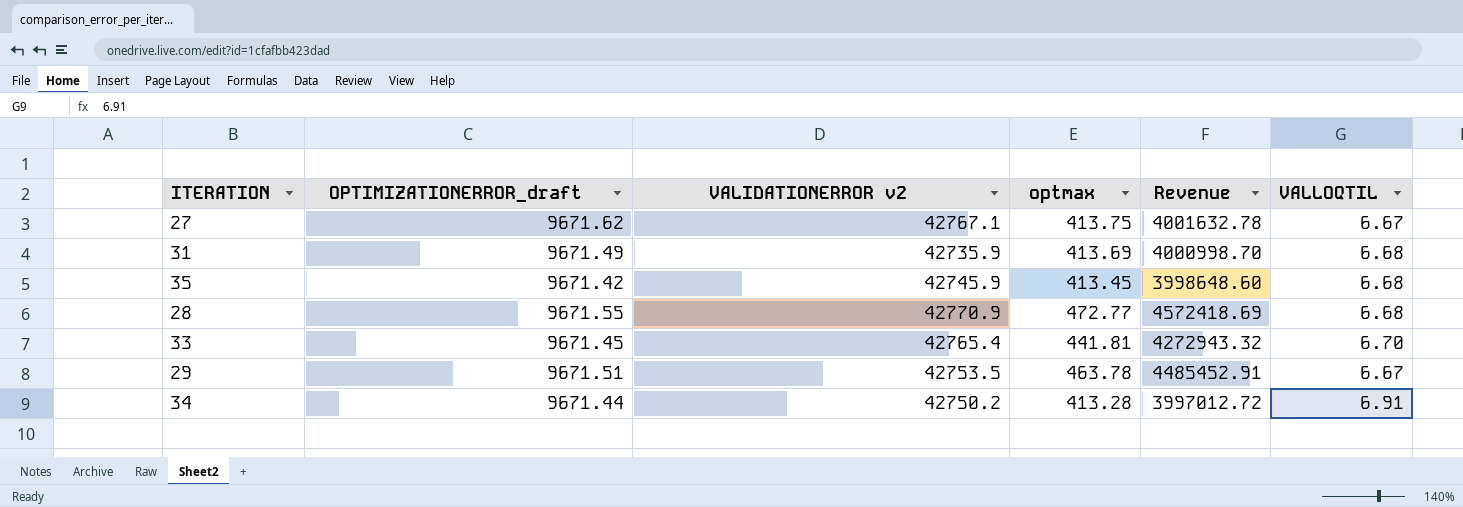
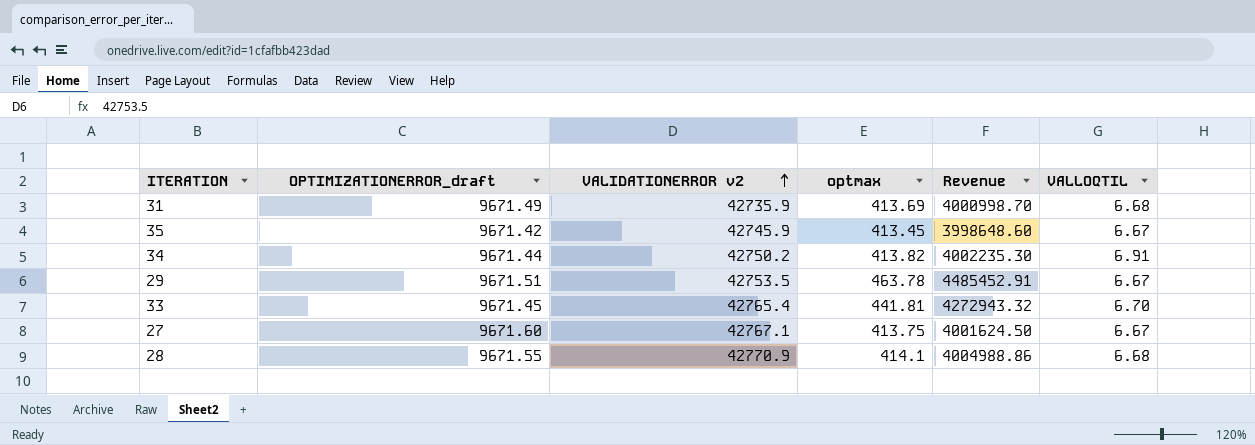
row order: none -> VALIDATIONERROR v2 ascending
35 | VALLOQTIL: 6.68 -> 6.67
34 | optmax: 413.28 -> 413.82
34 | Revenue: 3997012.72 -> 4002235.30
27 | OPTIMIZATIONERROR_draft: 9671.62 -> 9671.60
27 | Revenue: 4001632.78 -> 4001624.50
28 | optmax: 472.77 -> 414.1
28 | Revenue: 4572418.69 -> 4004988.86

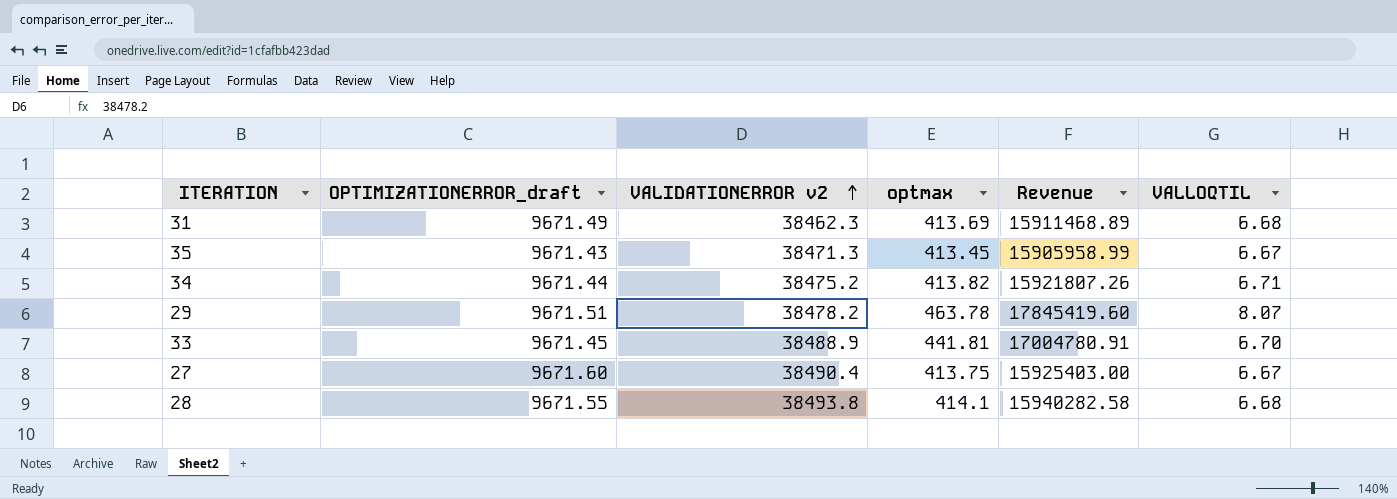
column Revenue | formula: [OPTIMIZATIONERROR_draft] * [optmax] -> [VALIDATIONERROR v2] * [optmax]
31 | VALIDATIONERROR v2: 42735.9 -> 38462.3
35 | OPTIMIZATIONERROR_draft: 9671.42 -> 9671.43
35 | VALIDATIONERROR v2: 42745.9 -> 38471.3
34 | VALIDATIONERROR v2: 42750.2 -> 38475.2
34 | VALLOQTIL: 6.91 -> 6.71
29 | VALIDATIONERROR v2: 42753.5 -> 38478.2
29 | VALLOQTIL: 6.67 -> 8.07
33 | VALIDATIONERROR v2: 42765.4 -> 38488.9
27 | VALIDATIONERROR v2: 42767.1 -> 38490.4
28 | VALIDATIONERROR v2: 42770.9 -> 38493.8

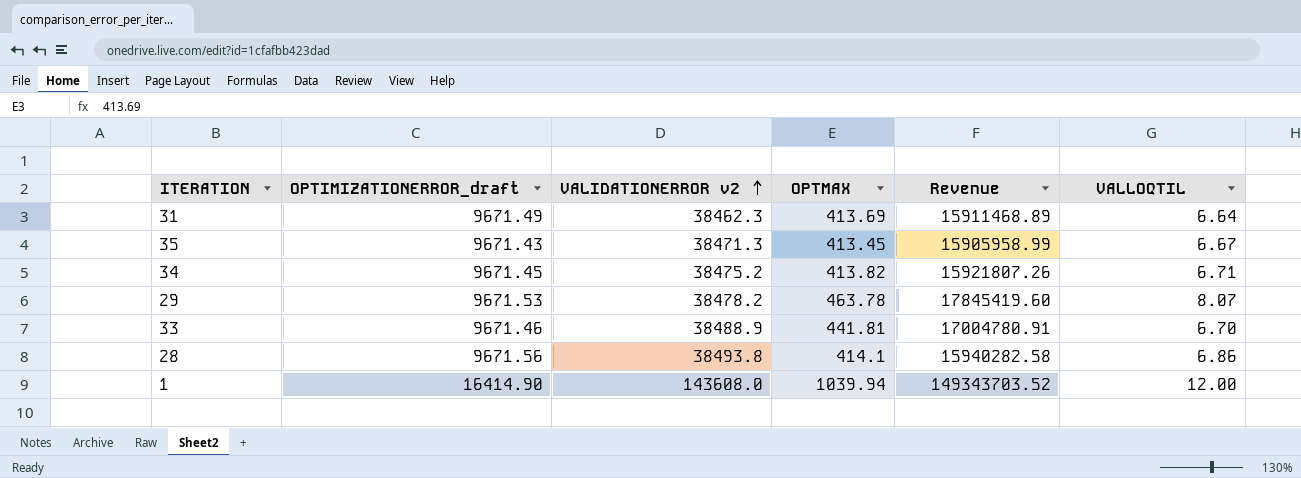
column name: optmax -> OPTMAX
row 27: 9671.60 | 38490.4 | 413.75 | 15925403.00 | 6.67 -> none
31 | VALLOQTIL: 6.68 -> 6.64
34 | OPTIMIZATIONERROR_draft: 9671.44 -> 9671.45
29 | OPTIMIZATIONERROR_draft: 9671.51 -> 9671.53
33 | OPTIMIZATIONERROR_draft: 9671.45 -> 9671.46
28 | OPTIMIZATIONERROR_draft: 9671.55 -> 9671.56
28 | VALLOQTIL: 6.68 -> 6.86
row 1: none -> 16414.90 | 143608.0 | 1039.94 | 149343703.52 | 12.00

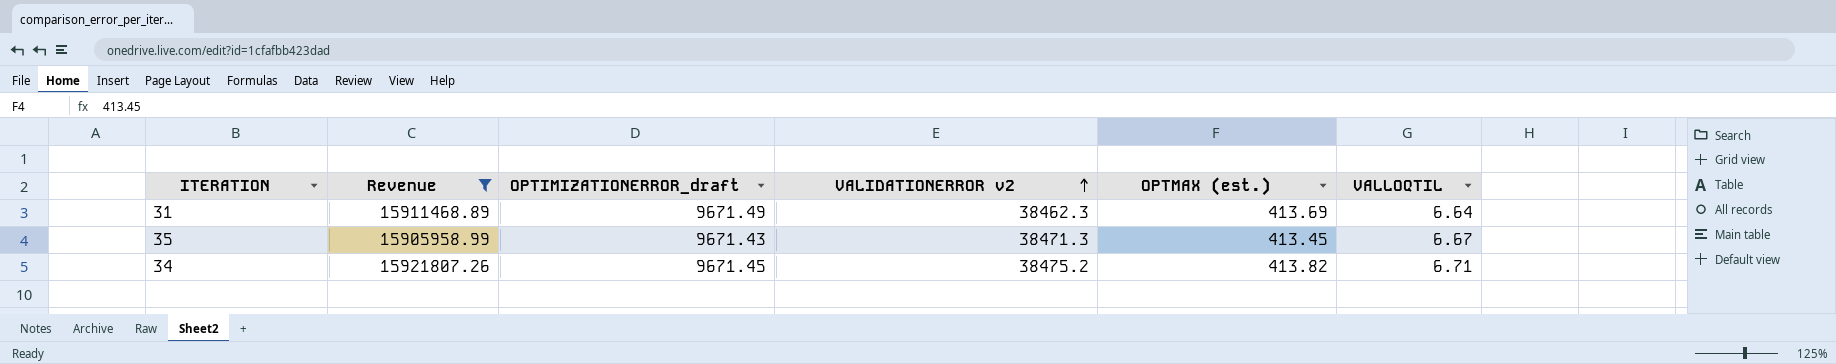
filter: none -> Revenue <= 15921807.26
column Revenue | position: 5 -> 2
column name: OPTMAX -> OPTMAX (est.)

